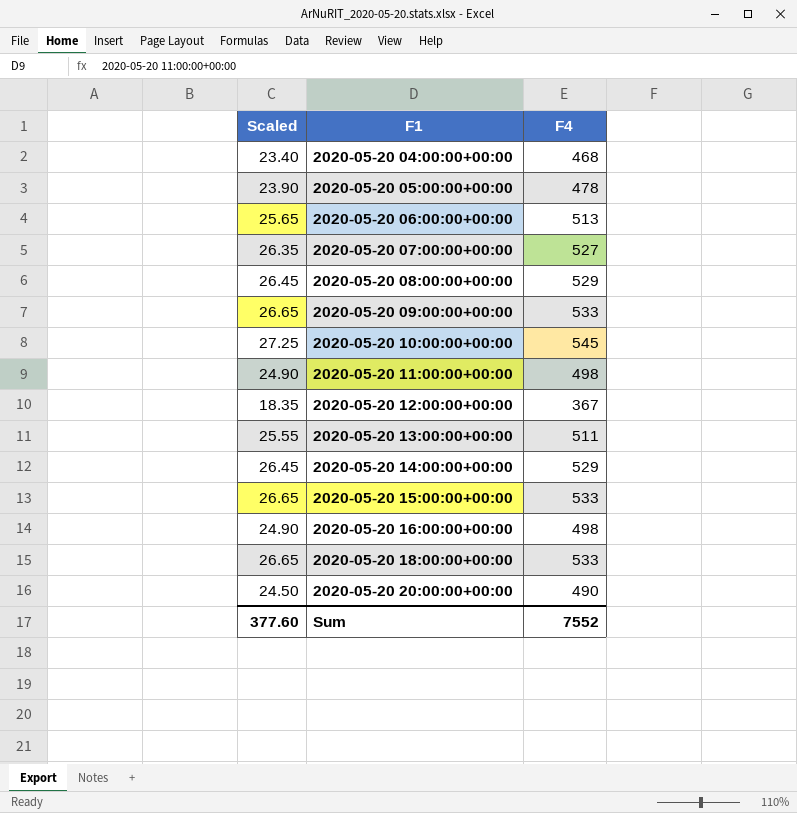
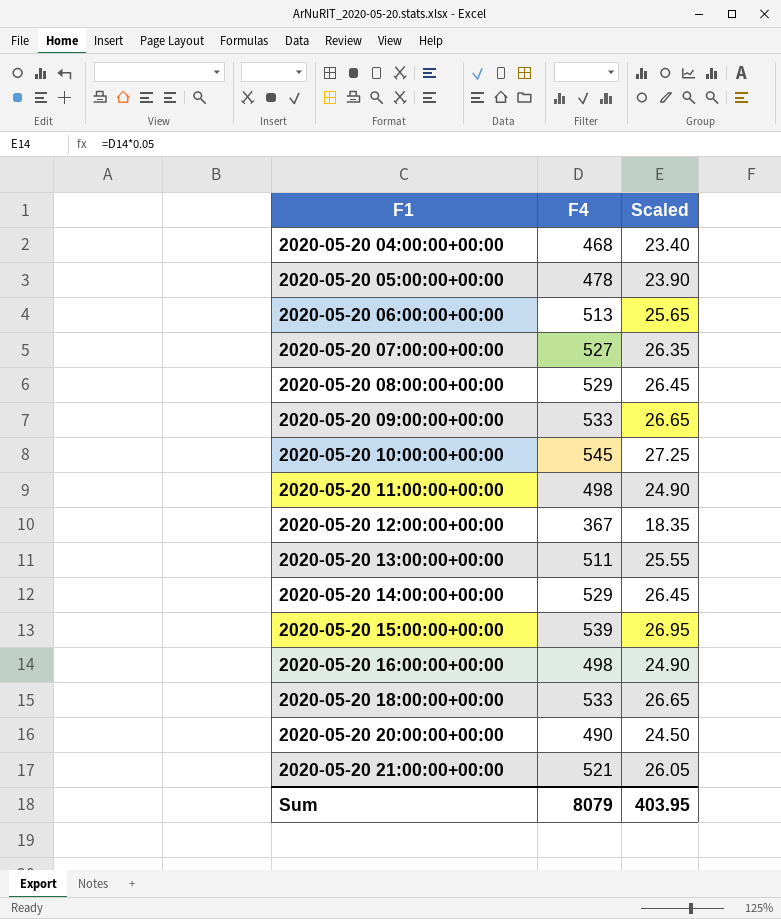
column Scaled | position: 1 -> 3
2020-05-20 15:00:00+00:00 | F4: 533 -> 539
2020-05-20 15:00:00+00:00 | Scaled: 26.65 -> 26.95
row 2020-05-20 21:00:00+00:00: none -> 521 | 26.05
Sum | F4: 7552 -> 8079
Sum | Scaled: 377.60 -> 403.95

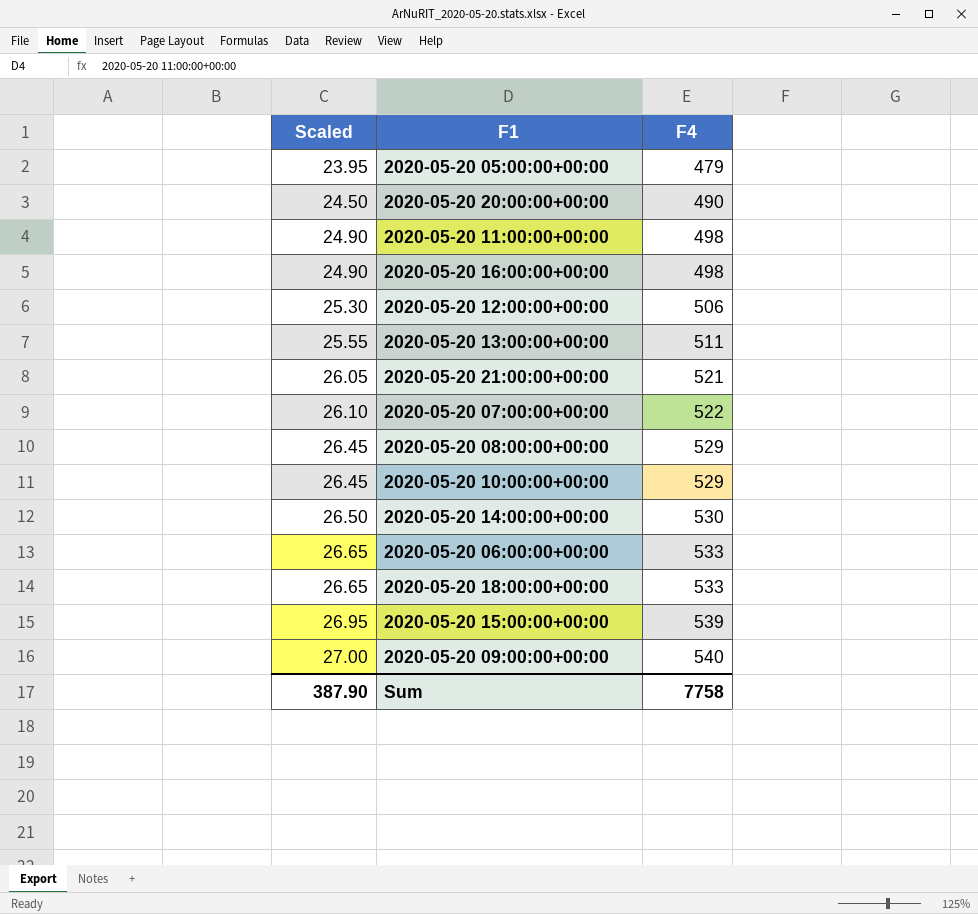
row order: F1 ascending -> Scaled ascending
column Scaled | position: 3 -> 1
row 2020-05-20 04:00:00+00:00: 468 | 23.40 -> none
2020-05-20 05:00:00+00:00 | Scaled: 23.90 -> 23.95
2020-05-20 05:00:00+00:00 | F4: 478 -> 479
2020-05-20 12:00:00+00:00 | Scaled: 18.35 -> 25.30
2020-05-20 12:00:00+00:00 | F4: 367 -> 506
2020-05-20 07:00:00+00:00 | Scaled: 26.35 -> 26.10
2020-05-20 07:00:00+00:00 | F4: 527 -> 522
2020-05-20 10:00:00+00:00 | Scaled: 27.25 -> 26.45
2020-05-20 10:00:00+00:00 | F4: 545 -> 529
2020-05-20 14:00:00+00:00 | Scaled: 26.45 -> 26.50
2020-05-20 14:00:00+00:00 | F4: 529 -> 530
2020-05-20 06:00:00+00:00 | Scaled: 25.65 -> 26.65
2020-05-20 06:00:00+00:00 | F4: 513 -> 533
2020-05-20 09:00:00+00:00 | Scaled: 26.65 -> 27.00
2020-05-20 09:00:00+00:00 | F4: 533 -> 540
Sum | Scaled: 403.95 -> 387.90
Sum | F4: 8079 -> 7758

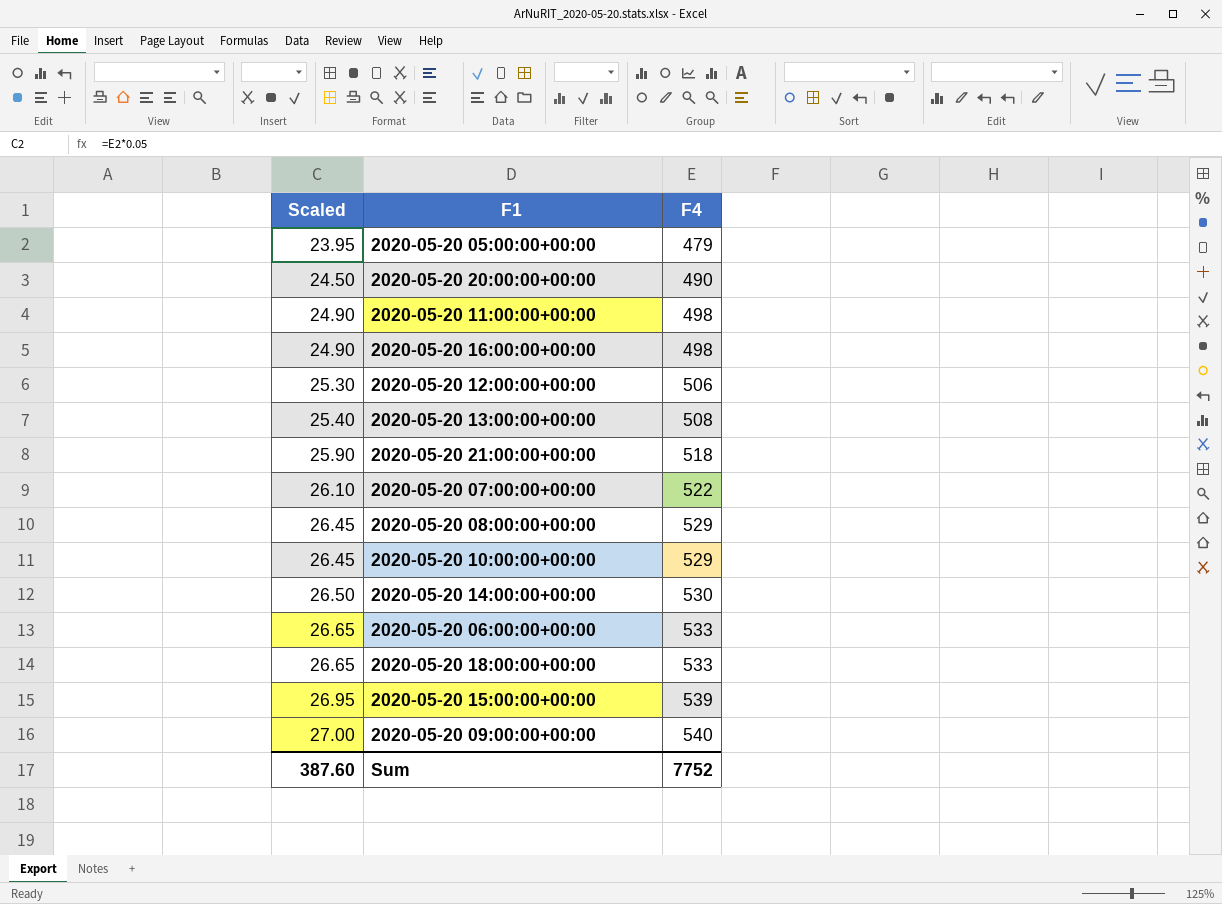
2020-05-20 13:00:00+00:00 | Scaled: 25.55 -> 25.40
2020-05-20 13:00:00+00:00 | F4: 511 -> 508
2020-05-20 21:00:00+00:00 | Scaled: 26.05 -> 25.90
2020-05-20 21:00:00+00:00 | F4: 521 -> 518
Sum | Scaled: 387.90 -> 387.60
Sum | F4: 7758 -> 7752

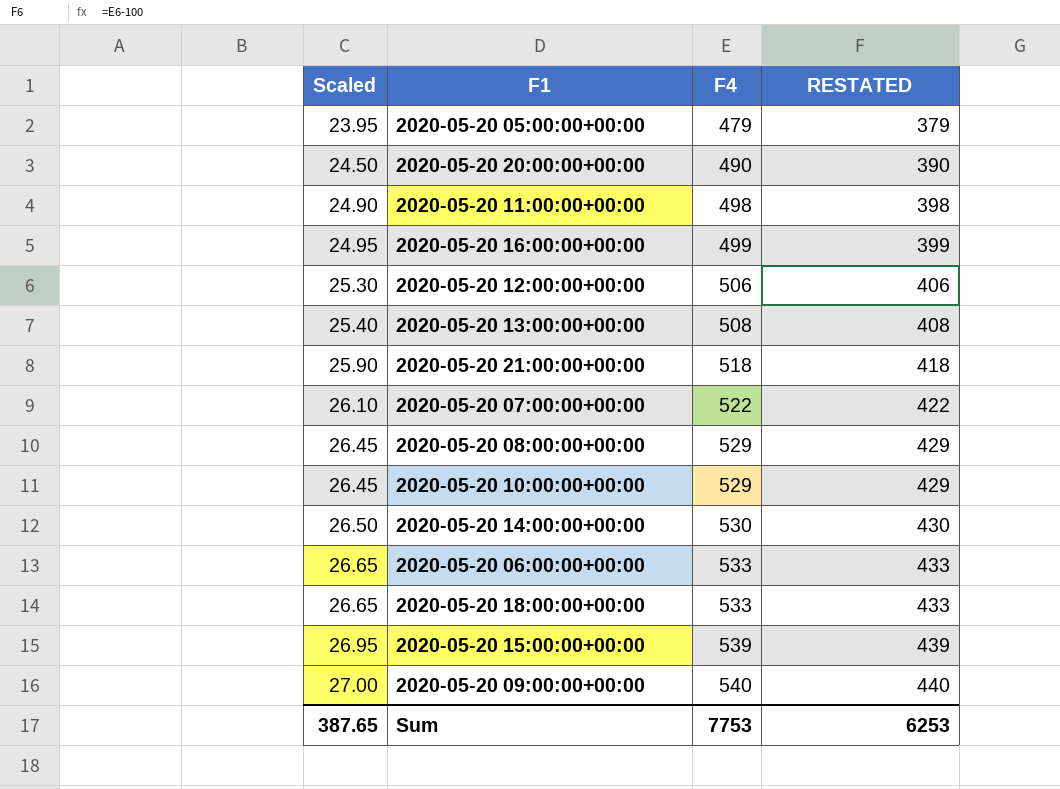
column RESTATED | formula: none -> [F4] - 100
2020-05-20 16:00:00+00:00 | Scaled: 24.90 -> 24.95
2020-05-20 16:00:00+00:00 | F4: 498 -> 499
Sum | Scaled: 387.60 -> 387.65
Sum | F4: 7752 -> 7753

